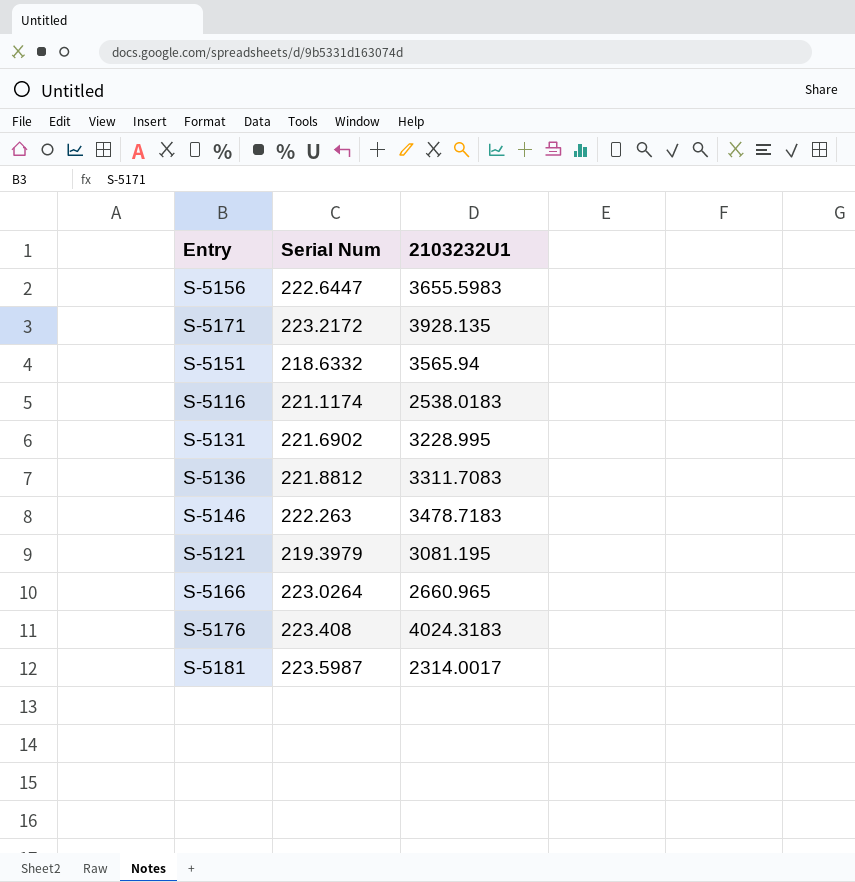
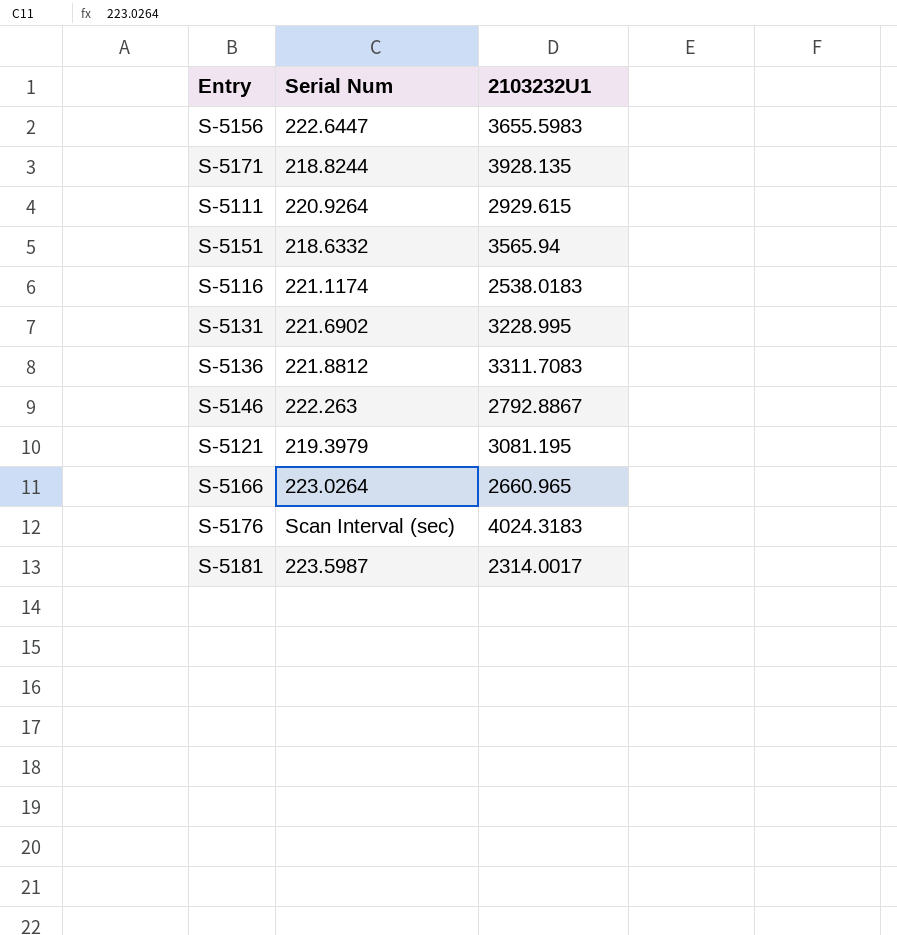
S-5171 | Serial Num: 223.2172 -> 218.8244
row S-5111: none -> 220.9264 | 2929.615
S-5146 | 2103232U1: 3478.7183 -> 2792.8867
S-5176 | Serial Num: 223.408 -> Scan Interval (sec)

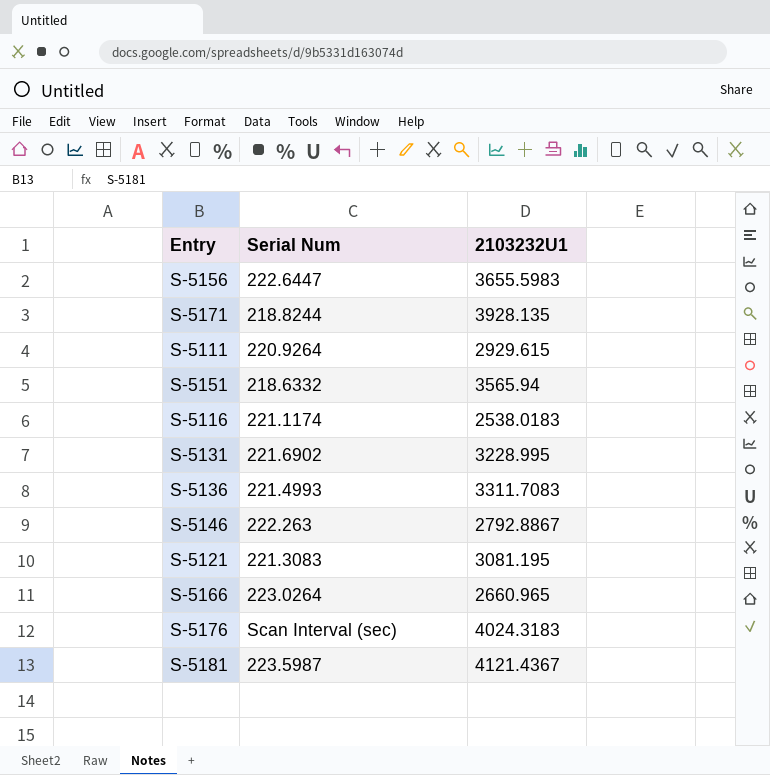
S-5136 | Serial Num: 221.8812 -> 221.4993
S-5121 | Serial Num: 219.3979 -> 221.3083
S-5181 | 2103232U1: 2314.0017 -> 4121.4367

